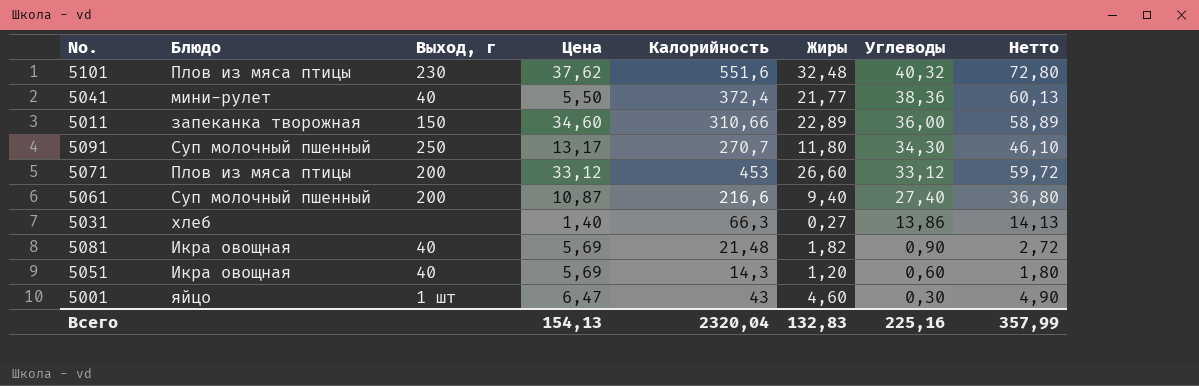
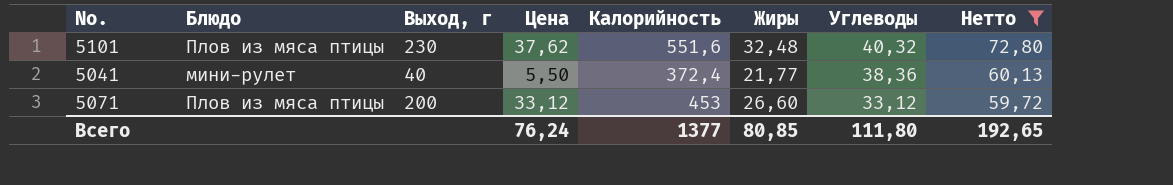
filter: none -> Нетто >= 59,72
Всего | Цена: 154,13 -> 76,24
Всего | Калорийность: 2320,04 -> 1377
Всего | Жиры: 132,83 -> 80,85
Всего | Углеводы: 225,16 -> 111,80
Всего | Нетто: 357,99 -> 192,65

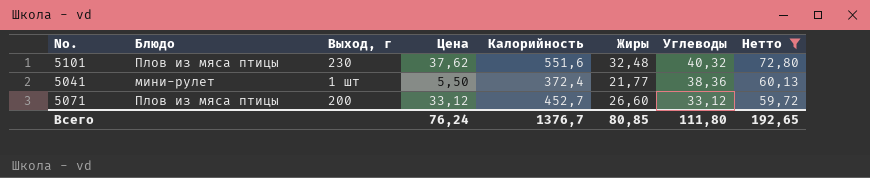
5041 | Выход, г: 40 -> 1 шт
5071 | Калорийность: 453 -> 452,7
Всего | Калорийность: 1377 -> 1376,7

